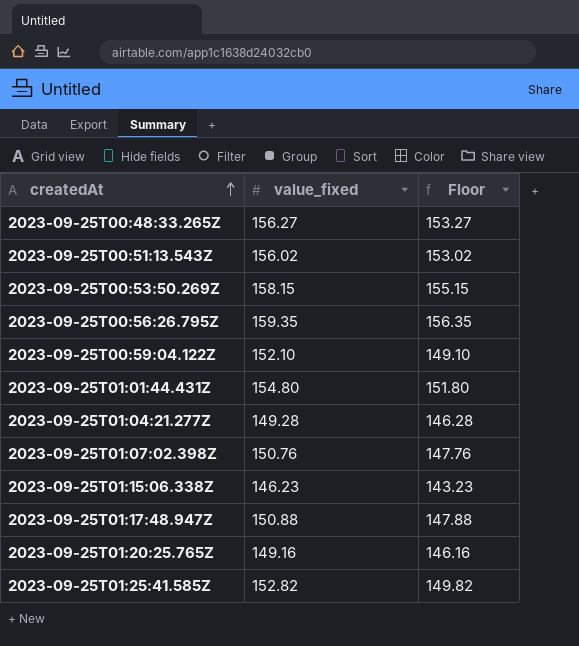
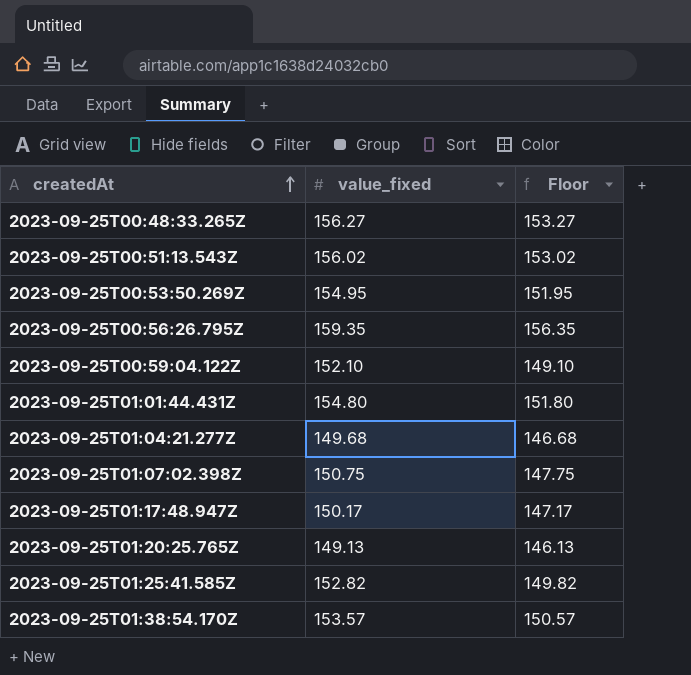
row 2023-09-25T01:15:06.338Z: 146.23 | 143.23 -> none
2023-09-25T00:53:50.269Z | value_fixed: 158.15 -> 154.95
2023-09-25T00:53:50.269Z | Floor: 155.15 -> 151.95
2023-09-25T01:04:21.277Z | value_fixed: 149.28 -> 149.68
2023-09-25T01:04:21.277Z | Floor: 146.28 -> 146.68
2023-09-25T01:07:02.398Z | value_fixed: 150.76 -> 150.75
2023-09-25T01:07:02.398Z | Floor: 147.76 -> 147.75
2023-09-25T01:17:48.947Z | value_fixed: 150.88 -> 150.17
2023-09-25T01:17:48.947Z | Floor: 147.88 -> 147.17
2023-09-25T01:20:25.765Z | value_fixed: 149.16 -> 149.13
2023-09-25T01:20:25.765Z | Floor: 146.16 -> 146.13
row 2023-09-25T01:38:54.170Z: none -> 153.57 | 150.57

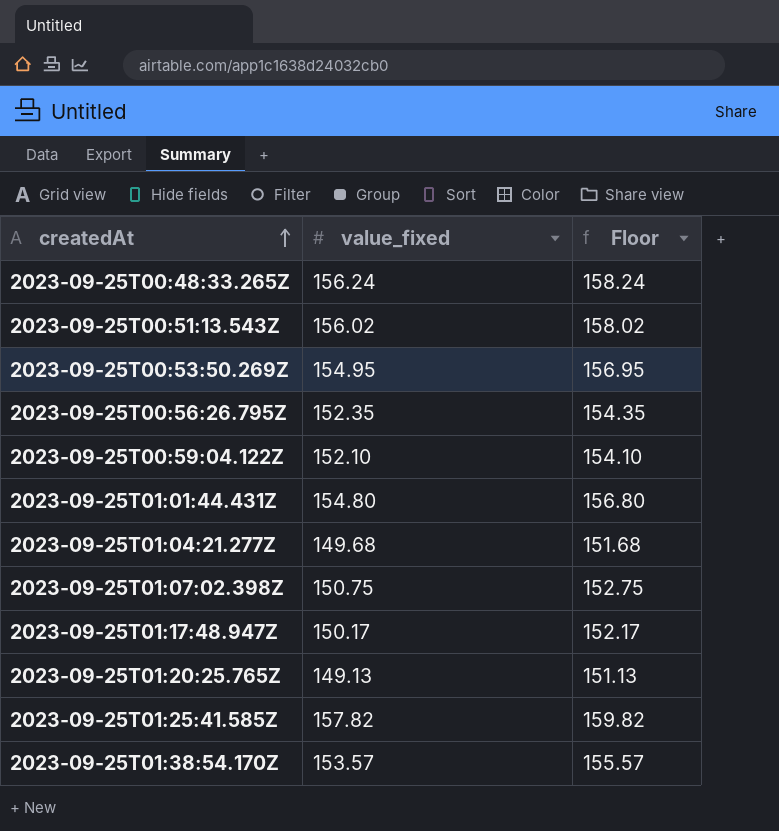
column Floor | formula: [value_fixed] - 3 -> [value_fixed] + 2
2023-09-25T00:48:33.265Z | value_fixed: 156.27 -> 156.24
2023-09-25T00:56:26.795Z | value_fixed: 159.35 -> 152.35
2023-09-25T01:25:41.585Z | value_fixed: 152.82 -> 157.82

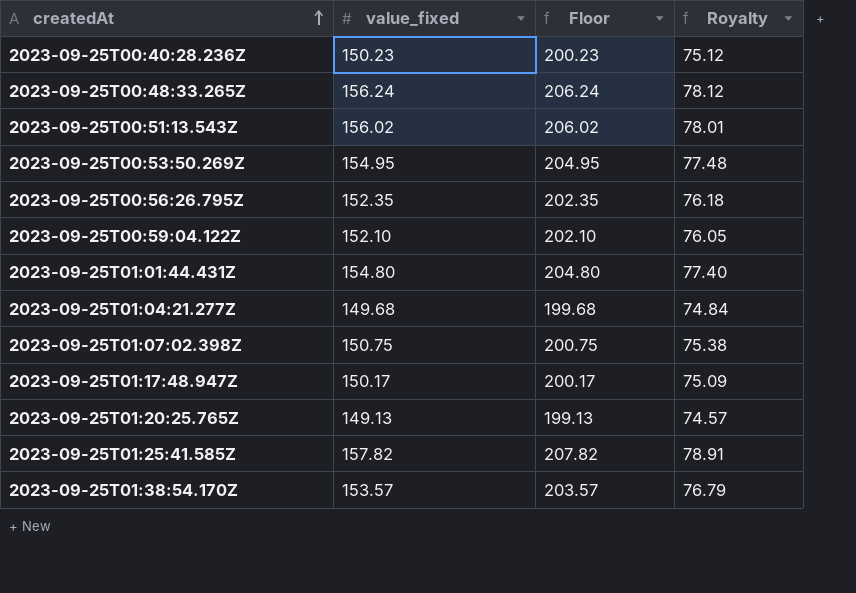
column Floor | formula: [value_fixed] + 2 -> [value_fixed] + 50
column Royalty | formula: none -> [value_fixed] * 0.5
row 2023-09-25T00:40:28.236Z: none -> 150.23 | 200.23 | 75.12

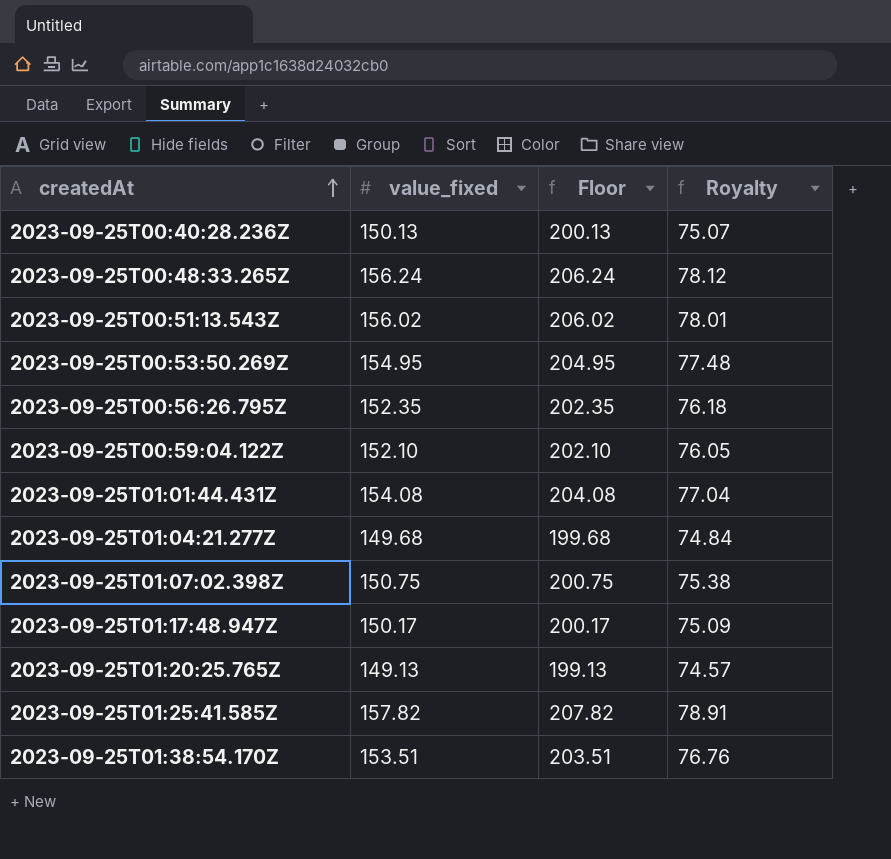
2023-09-25T00:40:28.236Z | value_fixed: 150.23 -> 150.13
2023-09-25T00:40:28.236Z | Floor: 200.23 -> 200.13
2023-09-25T00:40:28.236Z | Royalty: 75.12 -> 75.07
2023-09-25T01:01:44.431Z | value_fixed: 154.80 -> 154.08
2023-09-25T01:01:44.431Z | Floor: 204.80 -> 204.08
2023-09-25T01:01:44.431Z | Royalty: 77.40 -> 77.04
2023-09-25T01:38:54.170Z | value_fixed: 153.57 -> 153.51
2023-09-25T01:38:54.170Z | Floor: 203.57 -> 203.51
2023-09-25T01:38:54.170Z | Royalty: 76.79 -> 76.76

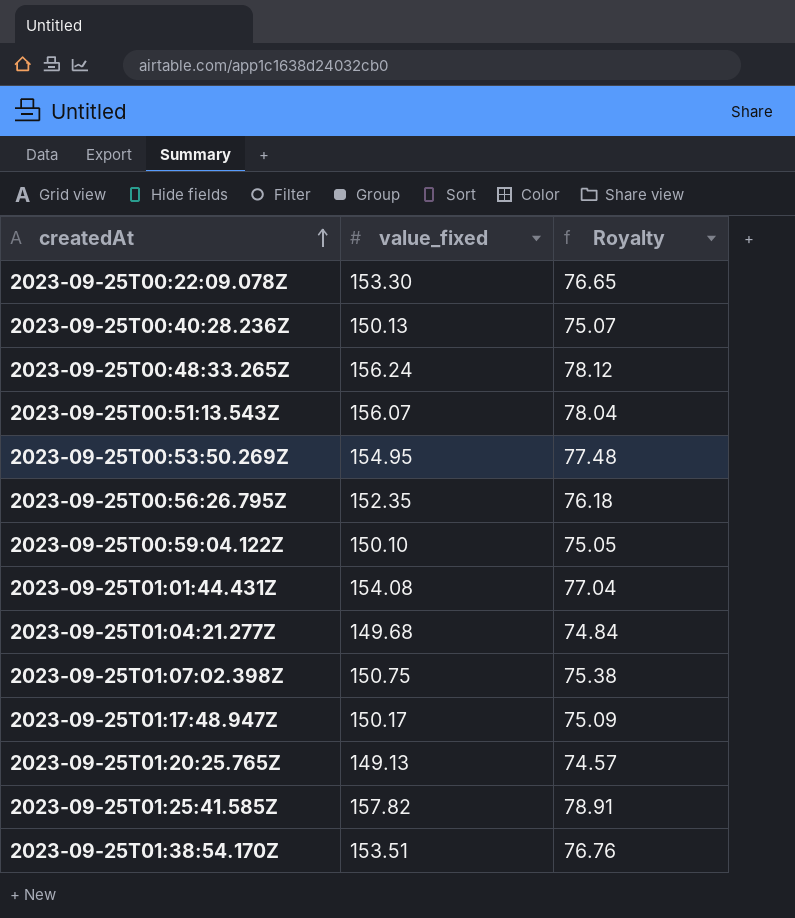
column Floor | formula: [value_fixed] + 50 -> none
row 2023-09-25T00:22:09.078Z: none -> 153.30 | 76.65
2023-09-25T00:51:13.543Z | value_fixed: 156.02 -> 156.07
2023-09-25T00:51:13.543Z | Royalty: 78.01 -> 78.04
2023-09-25T00:59:04.122Z | value_fixed: 152.10 -> 150.10
2023-09-25T00:59:04.122Z | Royalty: 76.05 -> 75.05

